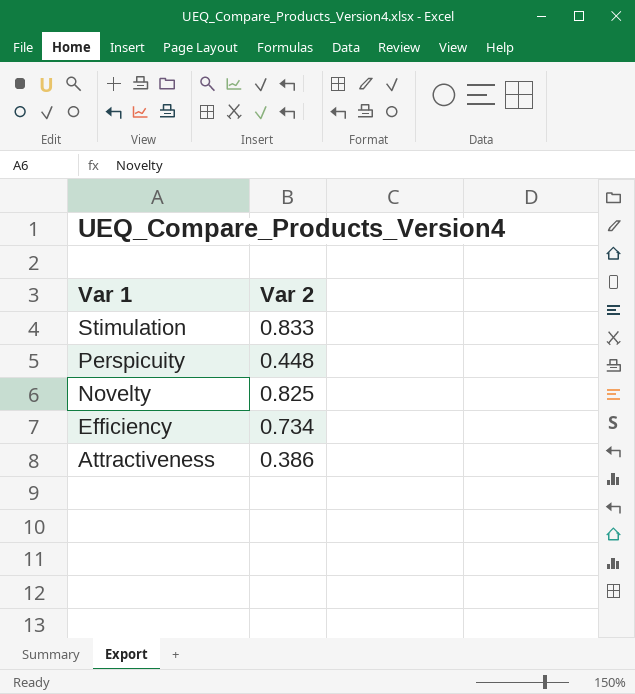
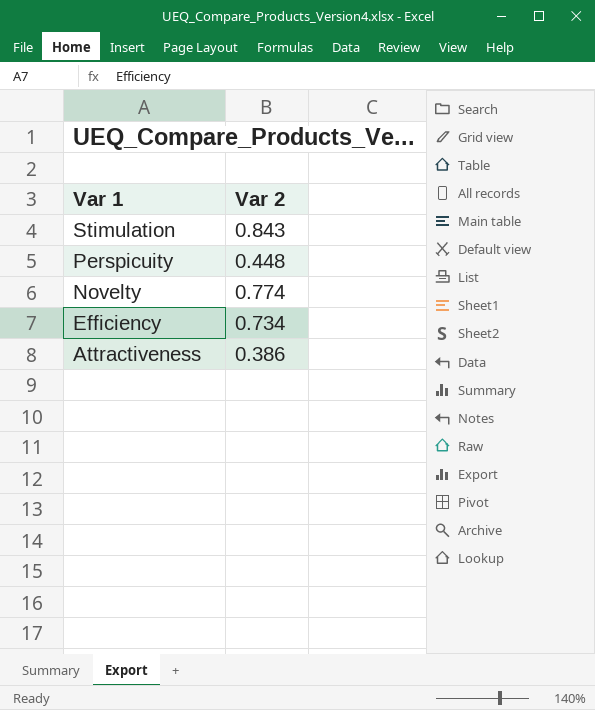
Stimulation | Var 2: 0.833 -> 0.843
Novelty | Var 2: 0.825 -> 0.774

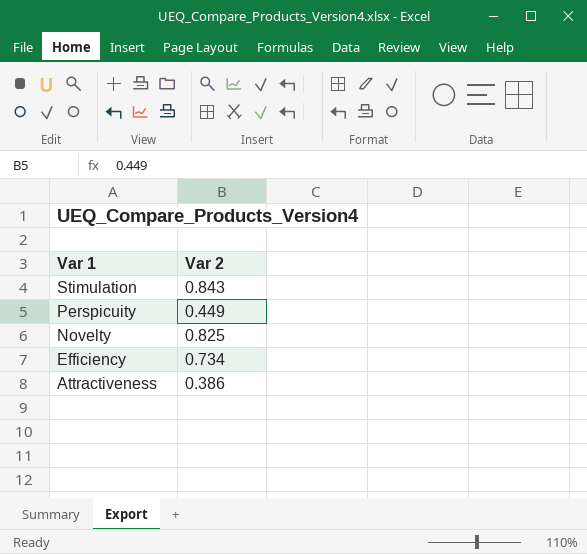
Perspicuity | Var 2: 0.448 -> 0.449
Novelty | Var 2: 0.774 -> 0.825

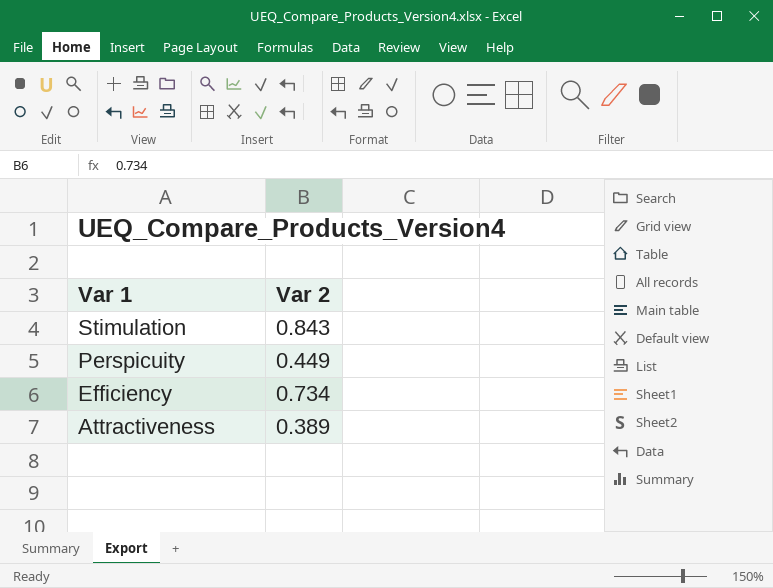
row Novelty: 0.825 -> none
Attractiveness | Var 2: 0.386 -> 0.389

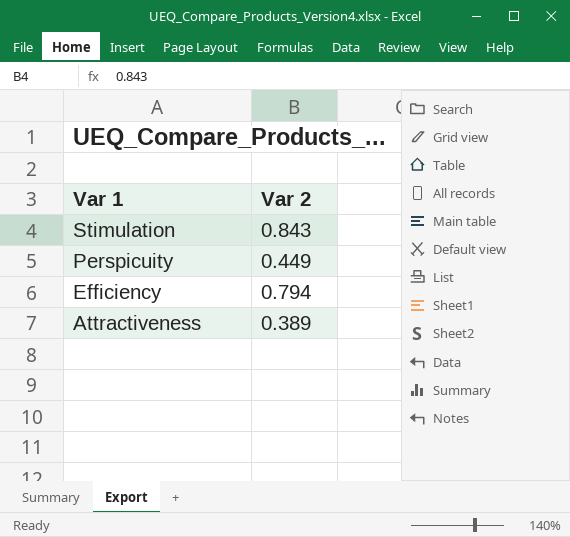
Efficiency | Var 2: 0.734 -> 0.794

